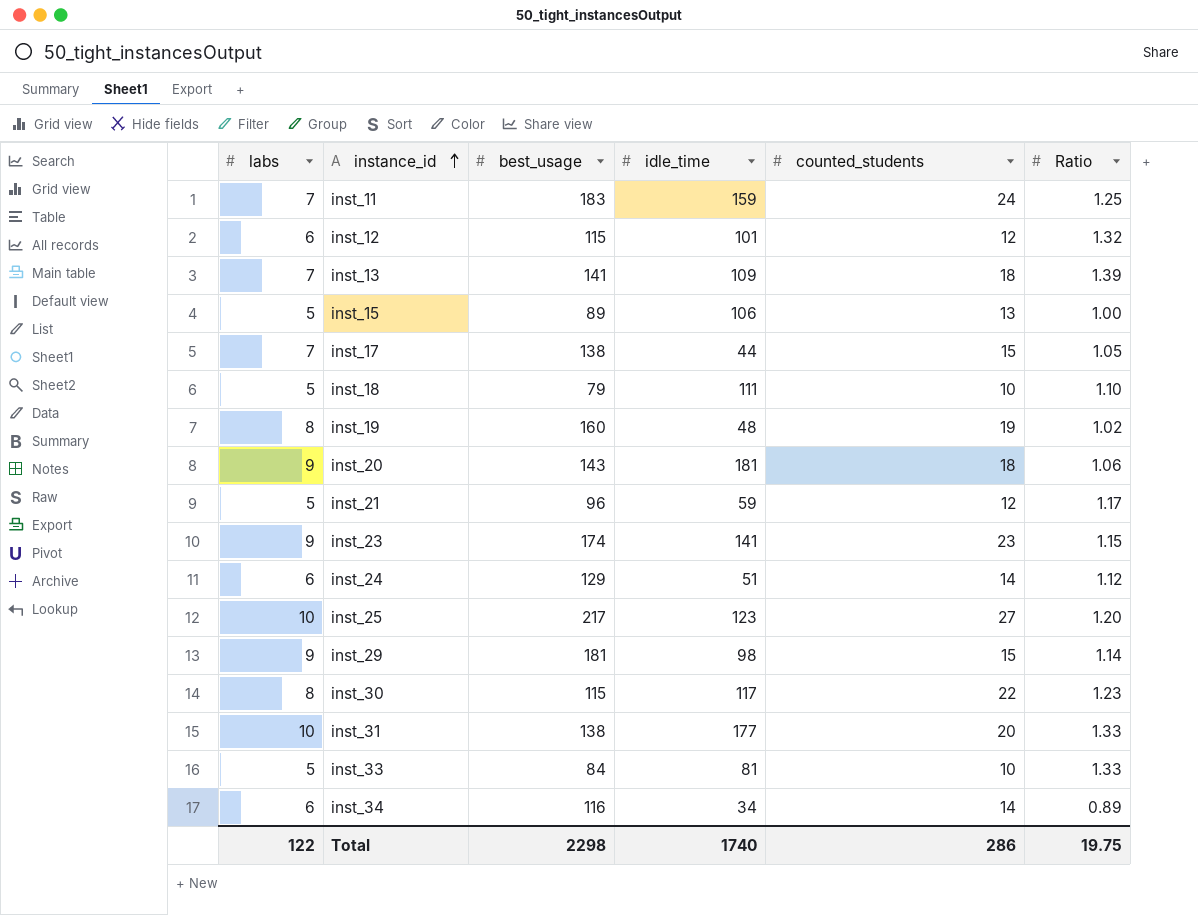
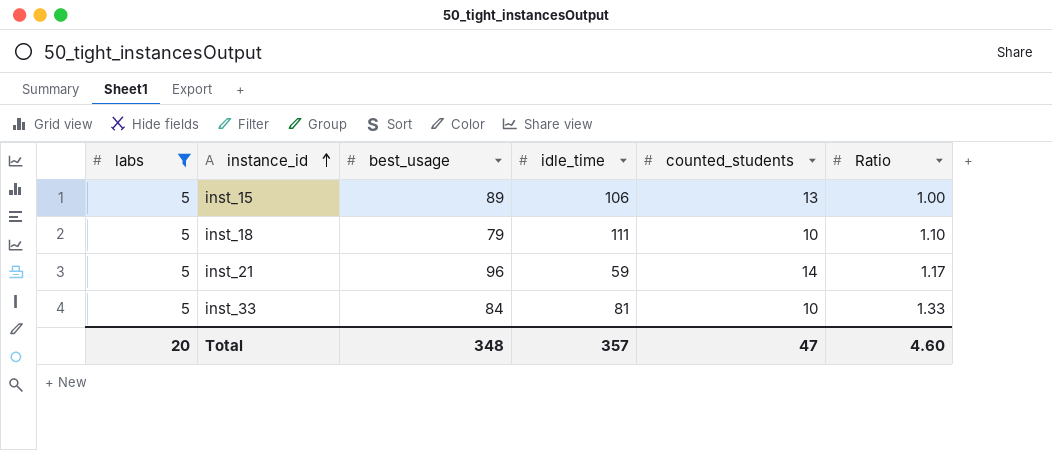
filter: none -> labs = 5
inst_21 | counted_students: 12 -> 14
Total | labs: 122 -> 20
Total | best_usage: 2298 -> 348
Total | idle_time: 1740 -> 357
Total | counted_students: 286 -> 47
Total | Ratio: 19.75 -> 4.60

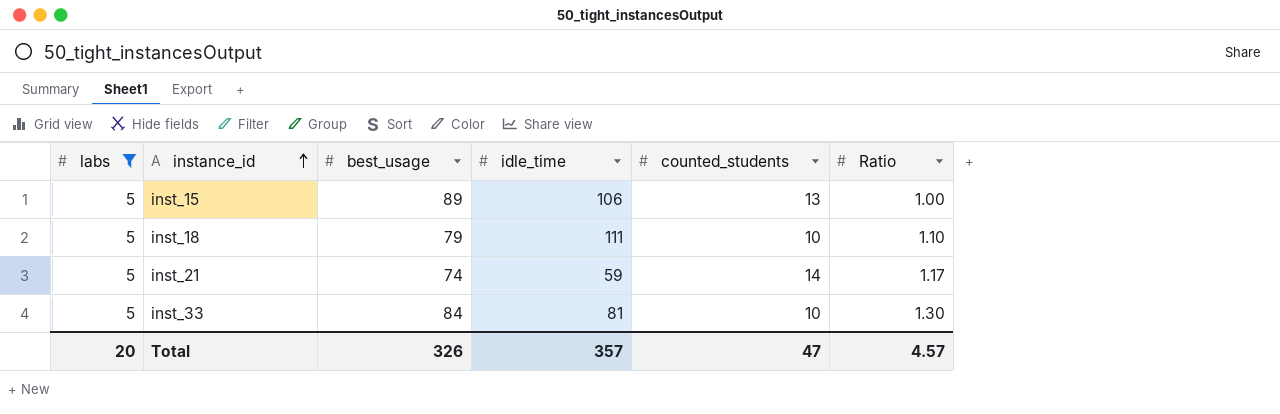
inst_21 | best_usage: 96 -> 74
inst_33 | Ratio: 1.33 -> 1.30
Total | best_usage: 348 -> 326
Total | Ratio: 4.60 -> 4.57

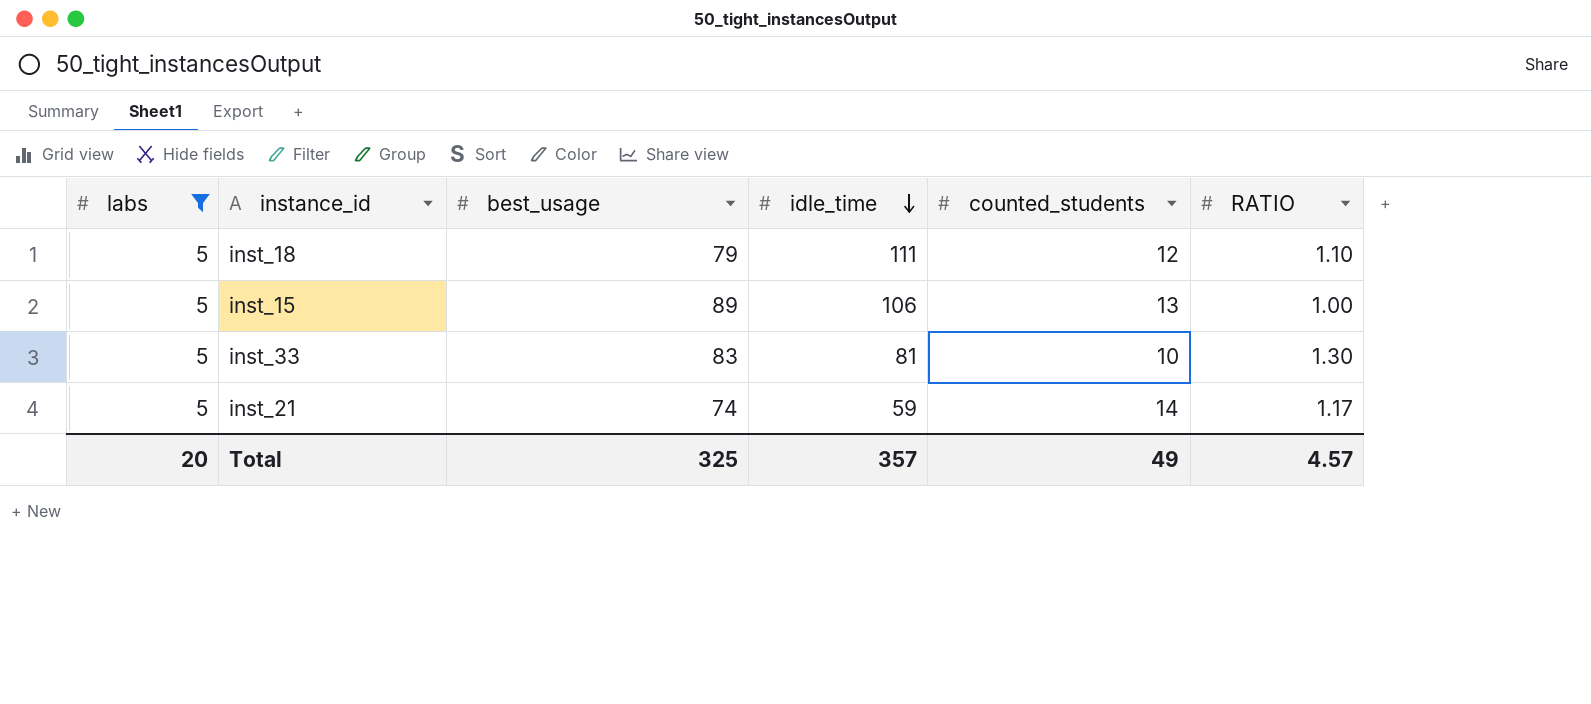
row order: instance_id ascending -> idle_time descending
column name: Ratio -> RATIO
inst_18 | counted_students: 10 -> 12
inst_33 | best_usage: 84 -> 83
Total | best_usage: 326 -> 325
Total | counted_students: 47 -> 49

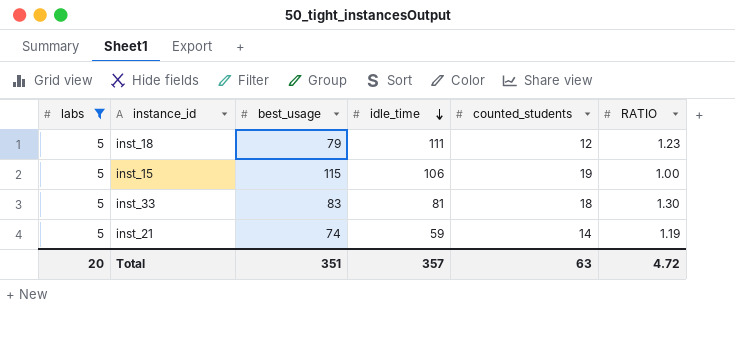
inst_18 | RATIO: 1.10 -> 1.23
inst_15 | best_usage: 89 -> 115
inst_15 | counted_students: 13 -> 19
inst_33 | counted_students: 10 -> 18
inst_21 | RATIO: 1.17 -> 1.19
Total | best_usage: 325 -> 351
Total | counted_students: 49 -> 63
Total | RATIO: 4.57 -> 4.72

